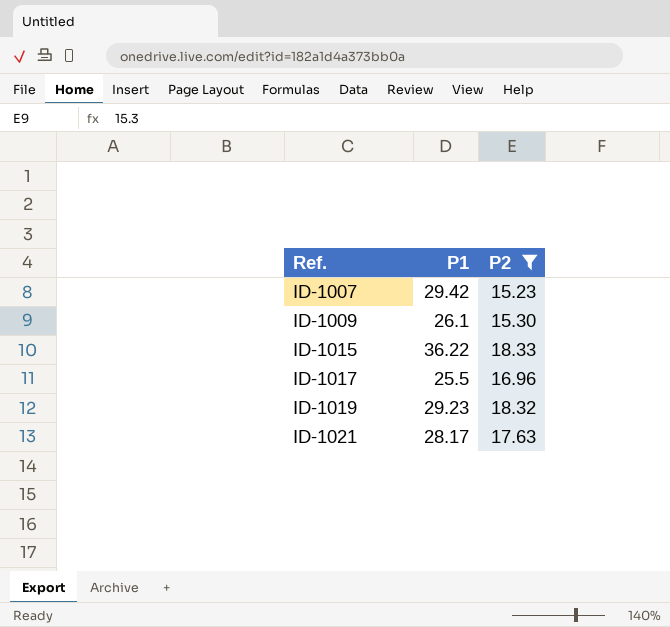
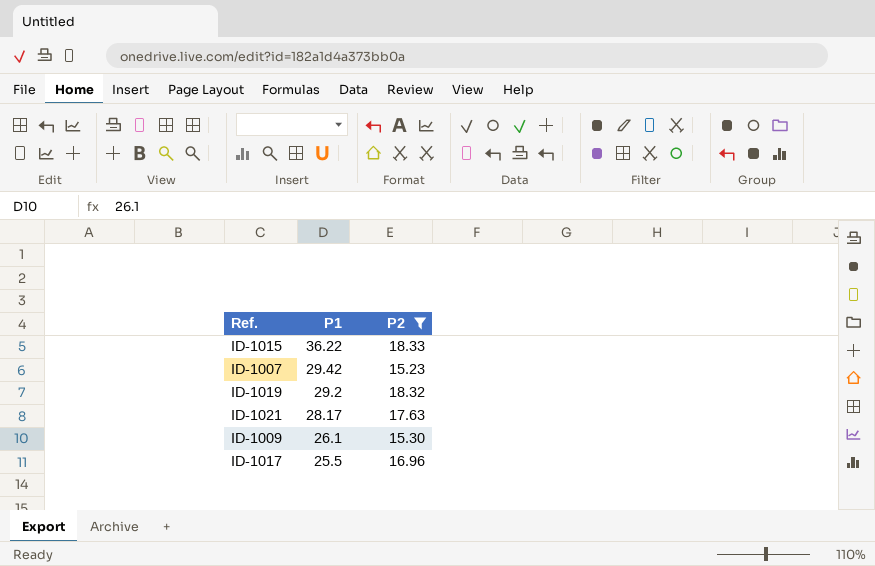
row order: Ref. ascending -> P1 descending
ID-1019 | P1: 29.23 -> 29.2

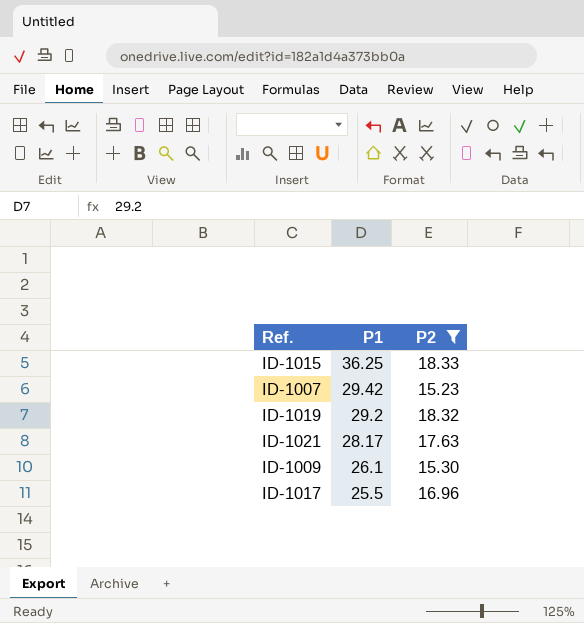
ID-1015 | P1: 36.22 -> 36.25

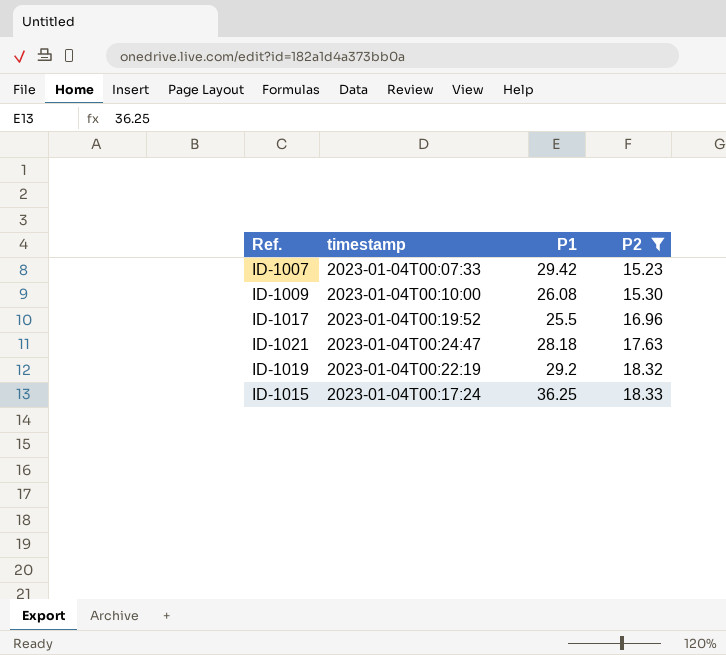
row order: P1 descending -> P2 ascending
column timestamp | position: none -> 2
ID-1009 | P1: 26.1 -> 26.08
ID-1021 | P1: 28.17 -> 28.18

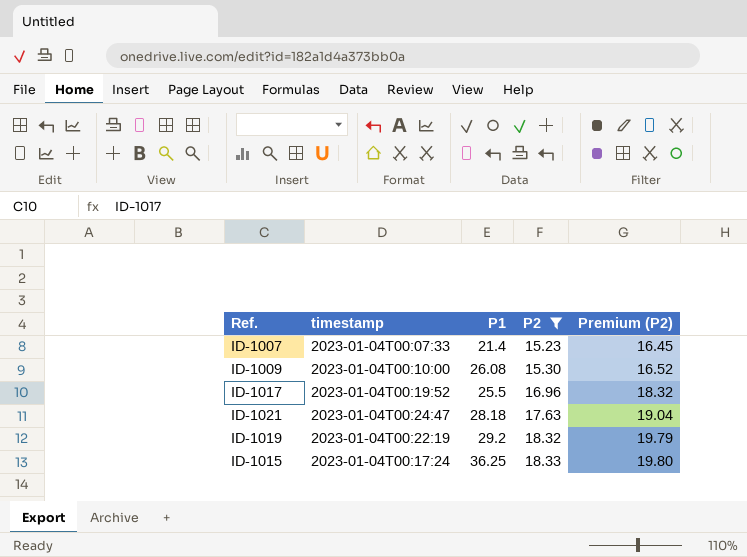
column Premium (P2) | formula: none -> [P2] * 1.08
ID-1007 | P1: 29.42 -> 21.4

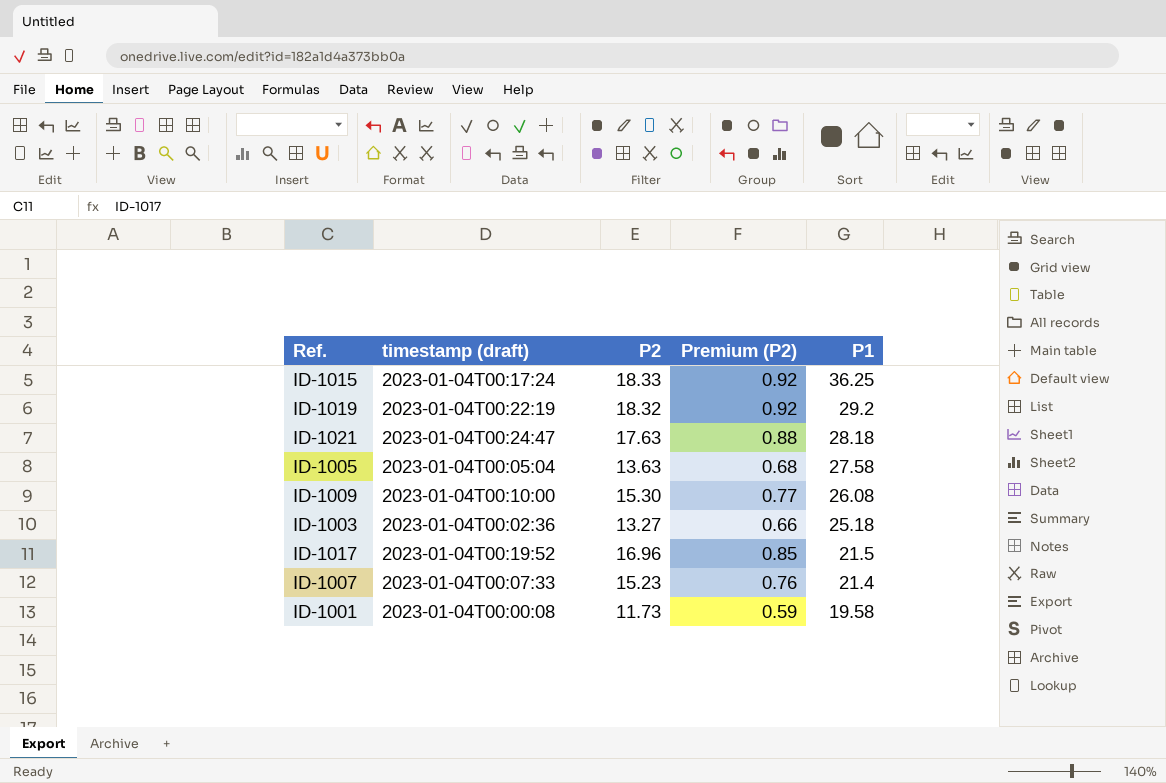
filter: P2 >= 15.23 -> none
row order: P2 ascending -> P1 descending
column name: timestamp -> timestamp (draft)
column Premium (P2) | formula: [P2] * 1.08 -> [P2] * 0.05
column P1 | position: 3 -> 5
ID-1017 | P1: 25.5 -> 21.5

